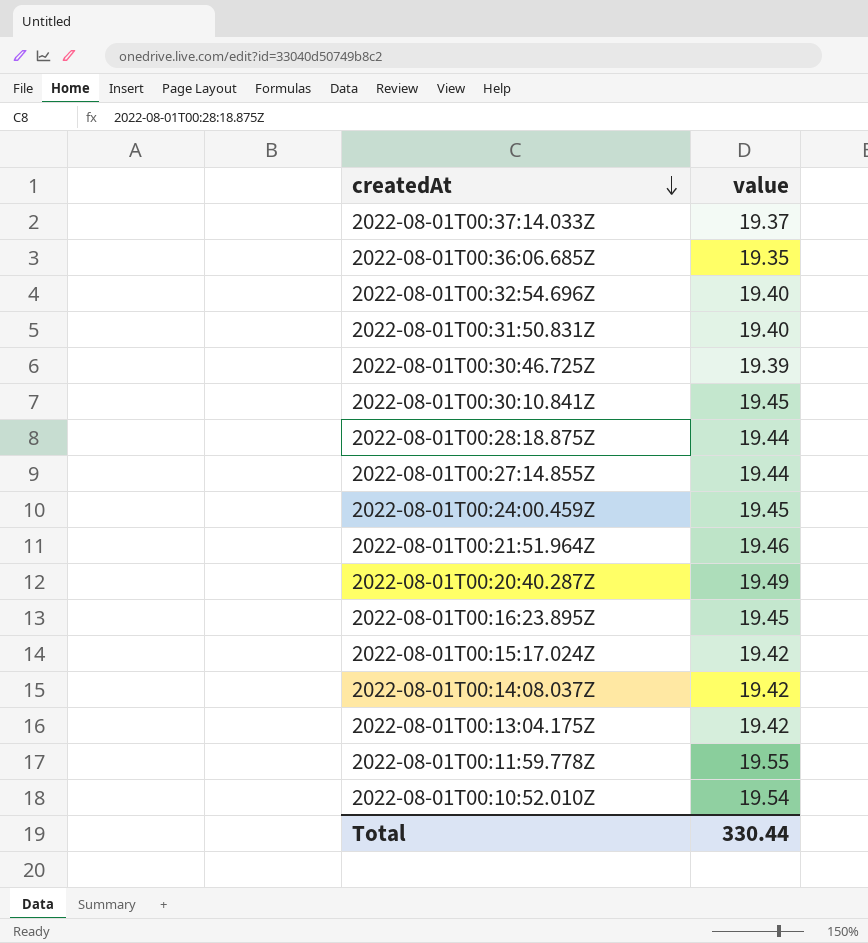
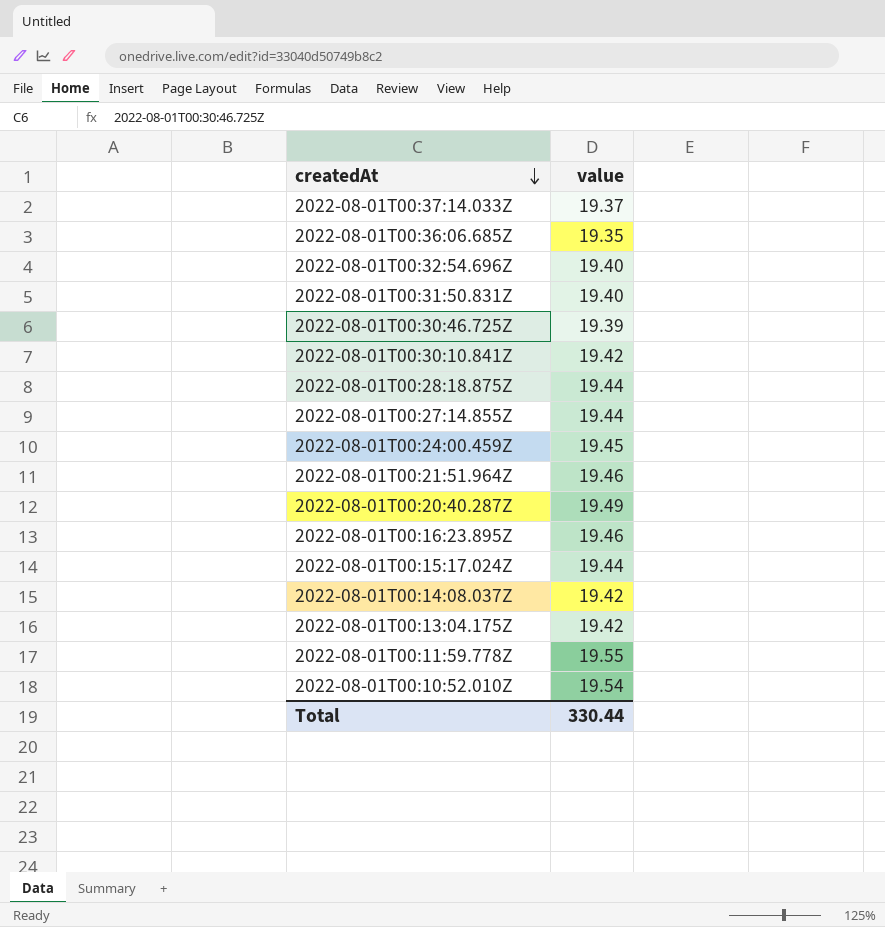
2022-08-01T00:30:10.841Z | value: 19.45 -> 19.42
2022-08-01T00:16:23.895Z | value: 19.45 -> 19.46
2022-08-01T00:15:17.024Z | value: 19.42 -> 19.44

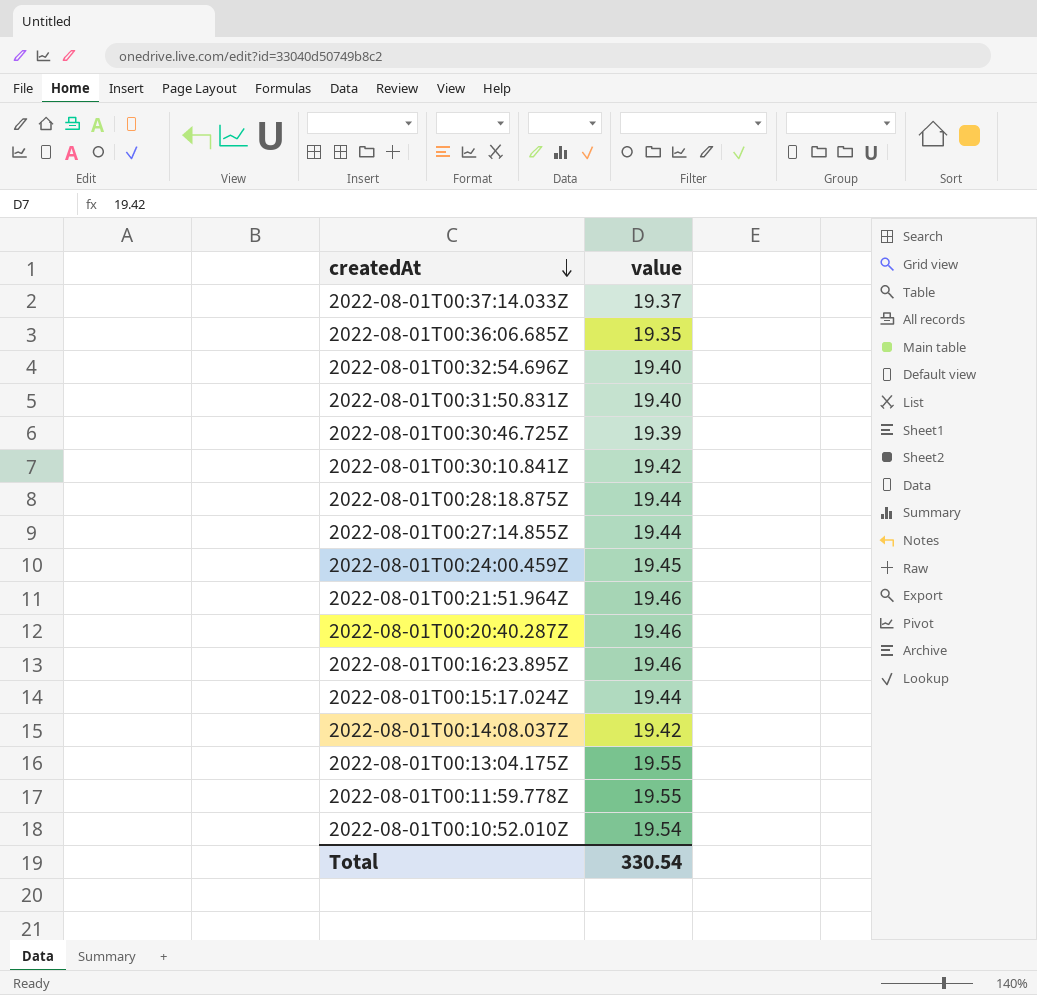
2022-08-01T00:20:40.287Z | value: 19.49 -> 19.46
2022-08-01T00:13:04.175Z | value: 19.42 -> 19.55
Total | value: 330.44 -> 330.54

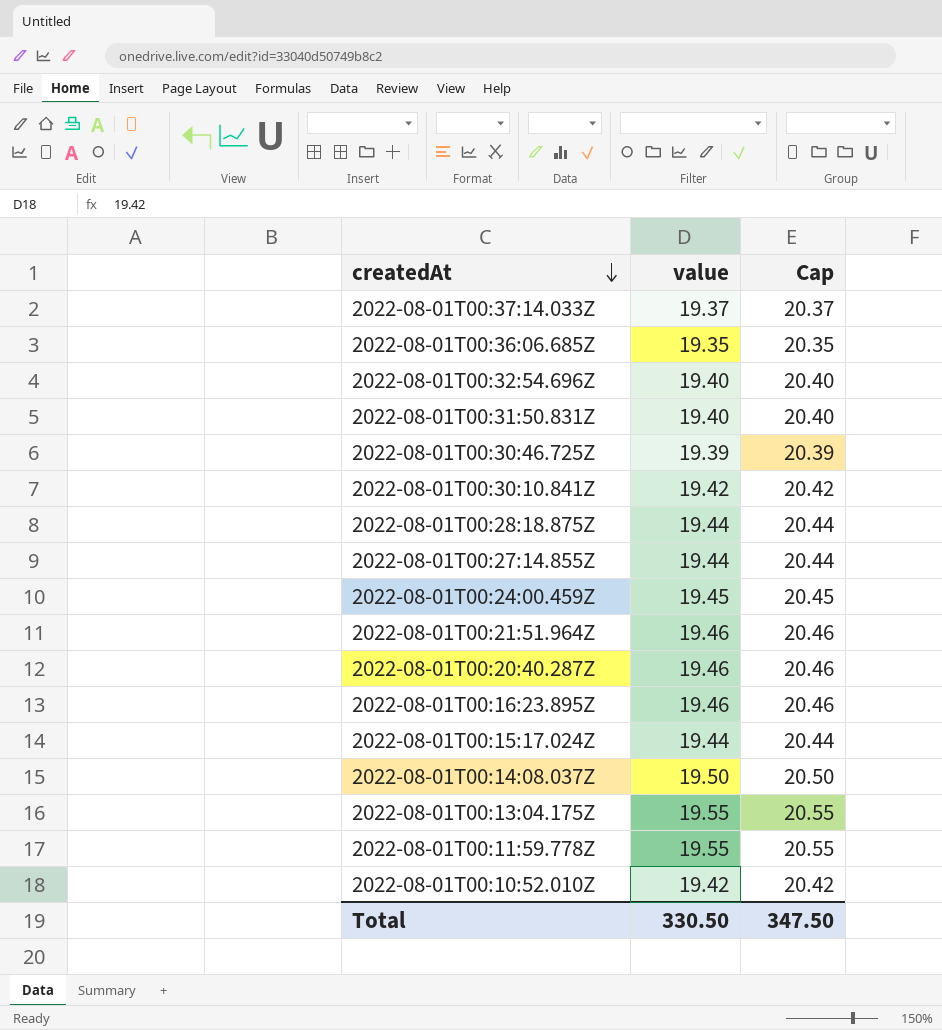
column Cap | formula: none -> [value] + 1
2022-08-01T00:14:08.037Z | value: 19.42 -> 19.50
2022-08-01T00:10:52.010Z | value: 19.54 -> 19.42
Total | value: 330.54 -> 330.50

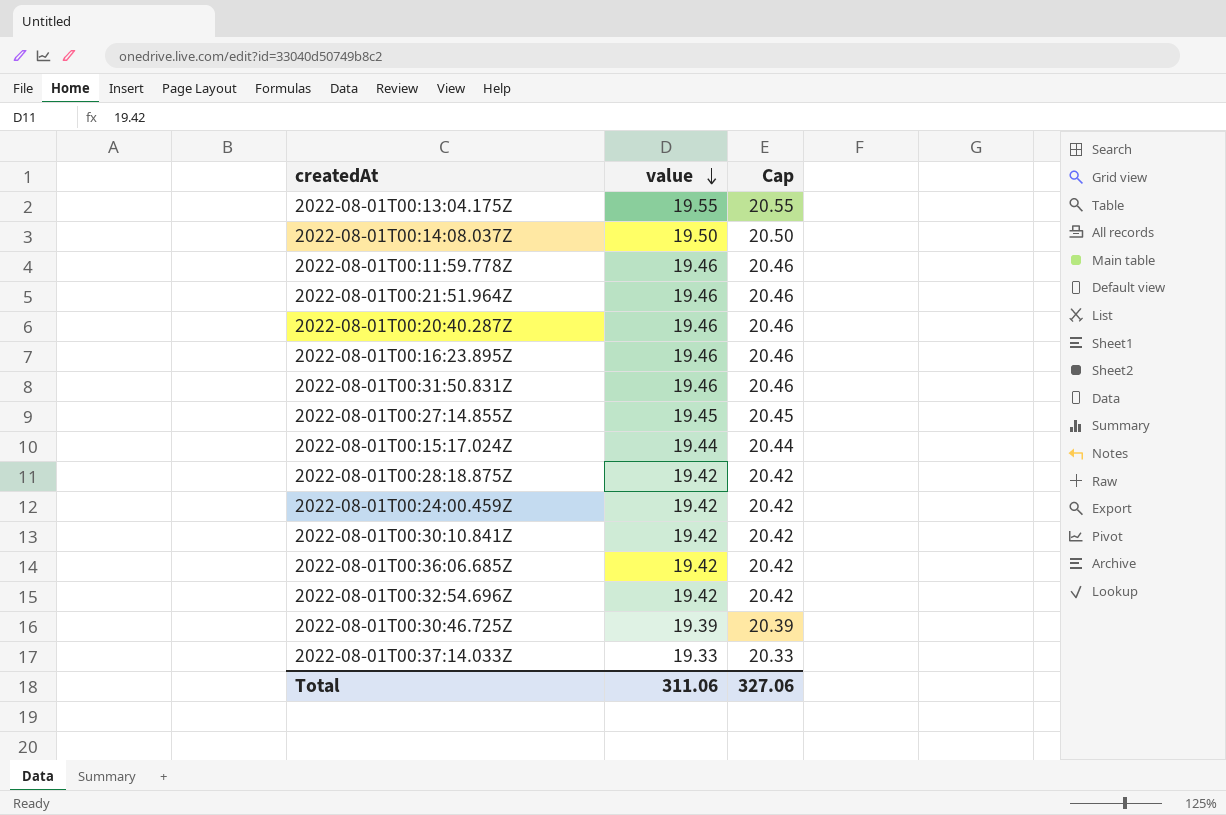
row order: createdAt descending -> value descending
row 2022-08-01T00:10:52.010Z: 19.42 | 20.42 -> none
2022-08-01T00:11:59.778Z | value: 19.55 -> 19.46
2022-08-01T00:11:59.778Z | Cap: 20.55 -> 20.46
2022-08-01T00:31:50.831Z | value: 19.40 -> 19.46
2022-08-01T00:31:50.831Z | Cap: 20.40 -> 20.46
2022-08-01T00:27:14.855Z | value: 19.44 -> 19.45
2022-08-01T00:27:14.855Z | Cap: 20.44 -> 20.45
2022-08-01T00:28:18.875Z | value: 19.44 -> 19.42
2022-08-01T00:28:18.875Z | Cap: 20.44 -> 20.42
2022-08-01T00:24:00.459Z | value: 19.45 -> 19.42
2022-08-01T00:24:00.459Z | Cap: 20.45 -> 20.42
2022-08-01T00:36:06.685Z | value: 19.35 -> 19.42
2022-08-01T00:36:06.685Z | Cap: 20.35 -> 20.42
2022-08-01T00:32:54.696Z | value: 19.40 -> 19.42
2022-08-01T00:32:54.696Z | Cap: 20.40 -> 20.42
2022-08-01T00:37:14.033Z | value: 19.37 -> 19.33
2022-08-01T00:37:14.033Z | Cap: 20.37 -> 20.33
Total | value: 330.50 -> 311.06
Total | Cap: 347.50 -> 327.06

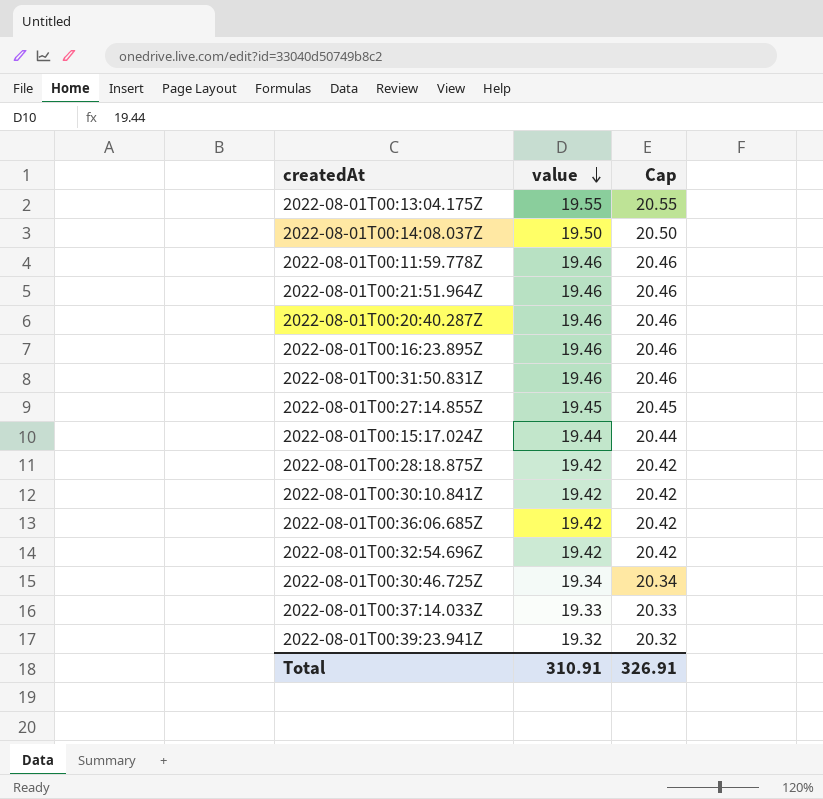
row 2022-08-01T00:24:00.459Z: 19.42 | 20.42 -> none
2022-08-01T00:30:46.725Z | value: 19.39 -> 19.34
2022-08-01T00:30:46.725Z | Cap: 20.39 -> 20.34
row 2022-08-01T00:39:23.941Z: none -> 19.32 | 20.32
Total | value: 311.06 -> 310.91
Total | Cap: 327.06 -> 326.91

